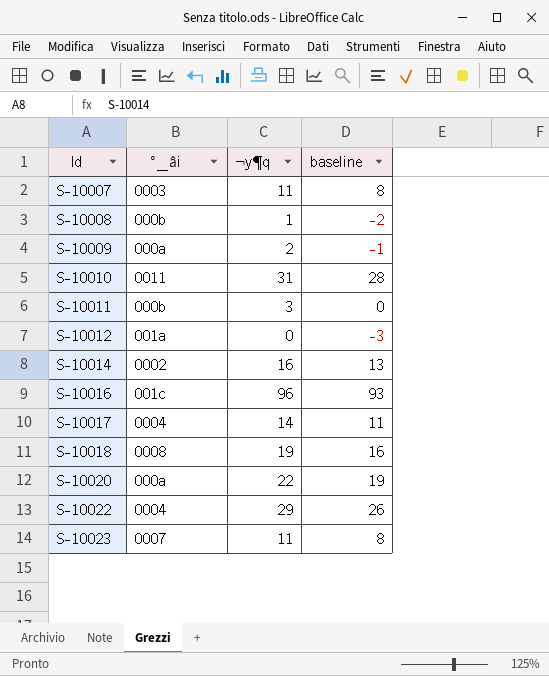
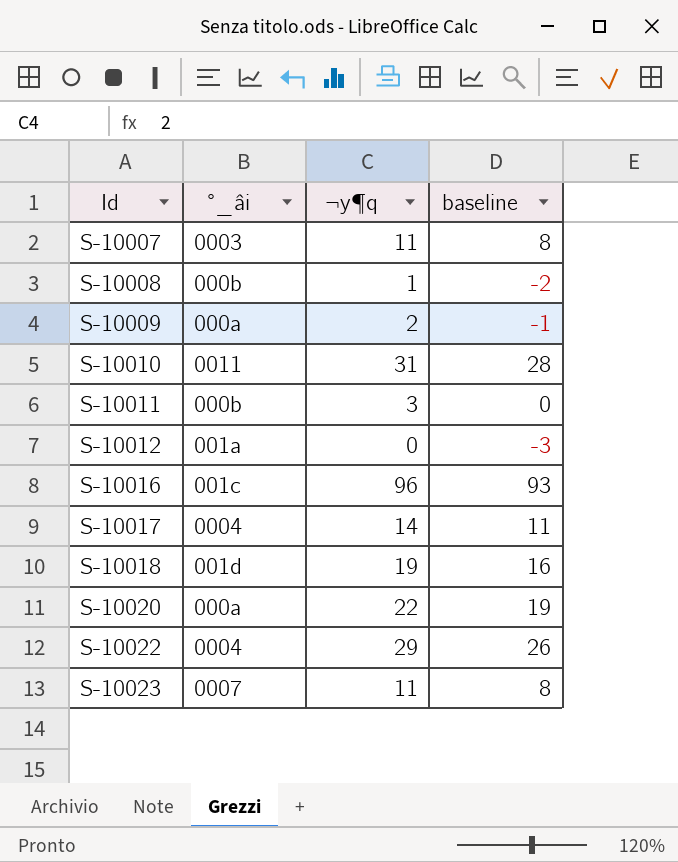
row S-10014: 0002 | 16 | 13 -> none
S-10018 | °_âi: 0008 -> 001d

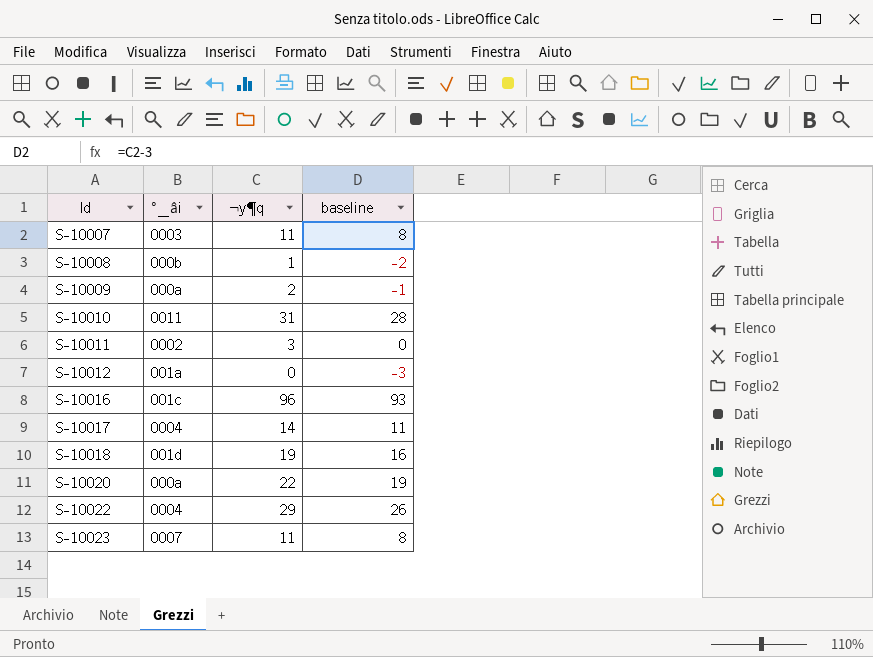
S-10011 | °_âi: 000b -> 0002

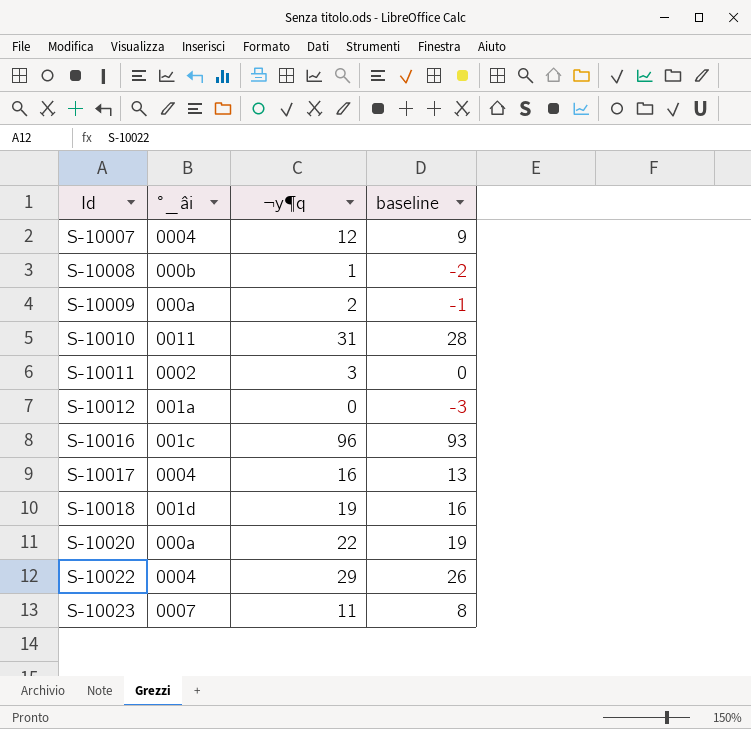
S-10007 | °_âi: 0003 -> 0004
S-10007 | ¬y¶q: 11 -> 12
S-10007 | baseline: 8 -> 9
S-10017 | ¬y¶q: 14 -> 16
S-10017 | baseline: 11 -> 13

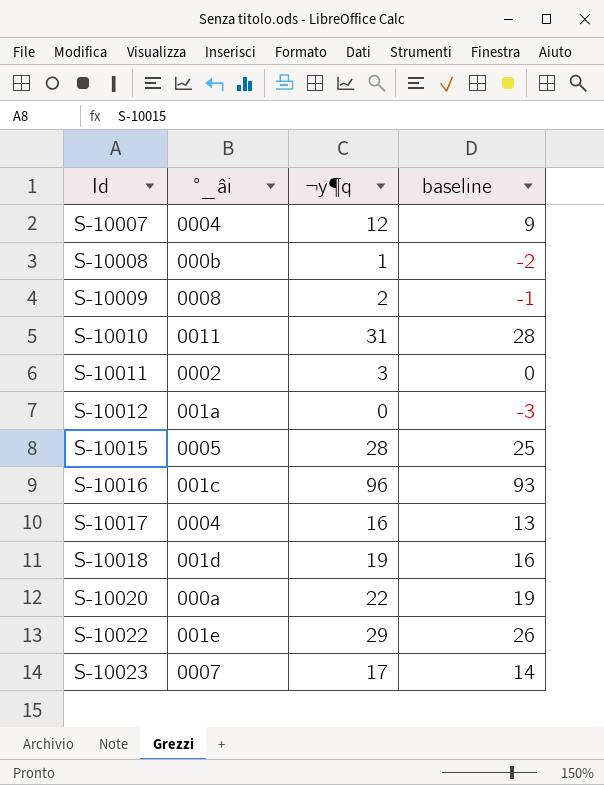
S-10009 | °_âi: 000a -> 0008
row S-10015: none -> 0005 | 28 | 25
S-10022 | °_âi: 0004 -> 001e
S-10023 | ¬y¶q: 11 -> 17
S-10023 | baseline: 8 -> 14

